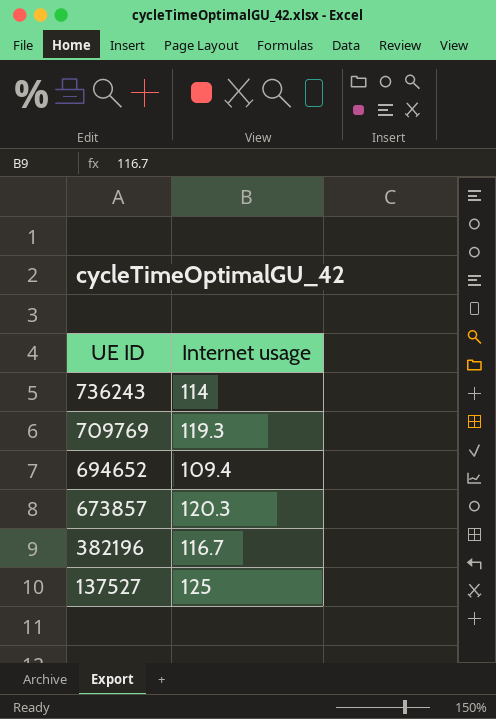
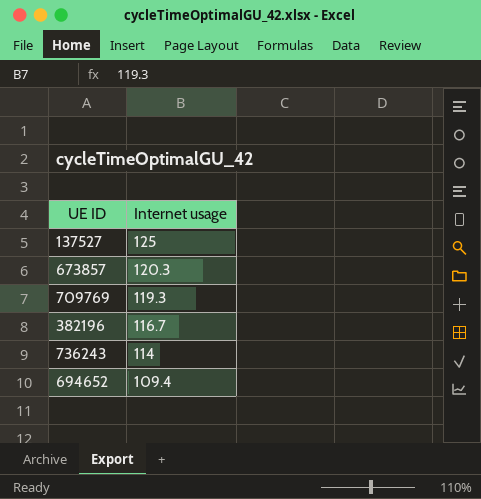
row order: UE ID descending -> Internet usage descending

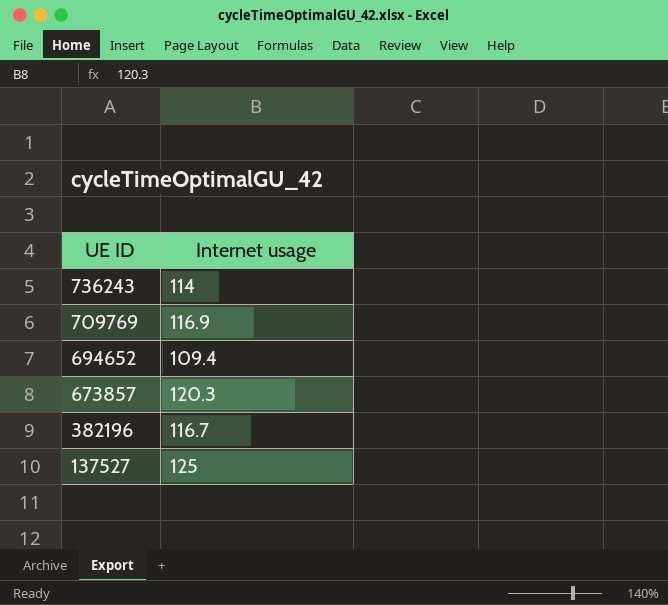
row order: Internet usage descending -> UE ID descending
709769 | Internet usage: 119.3 -> 116.9

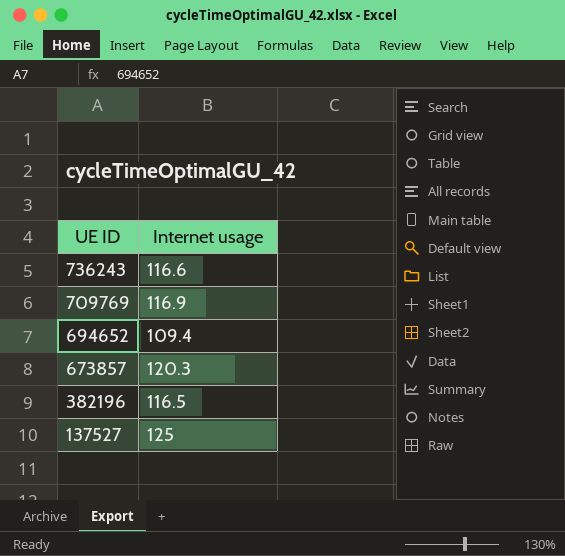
736243 | Internet usage: 114 -> 116.6
382196 | Internet usage: 116.7 -> 116.5

